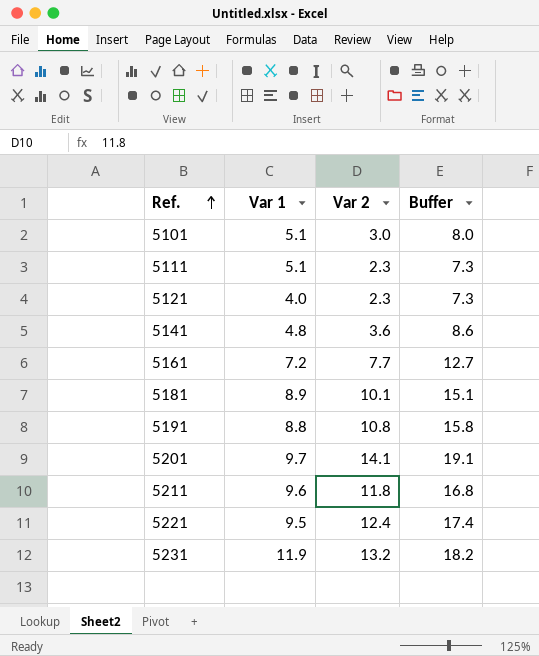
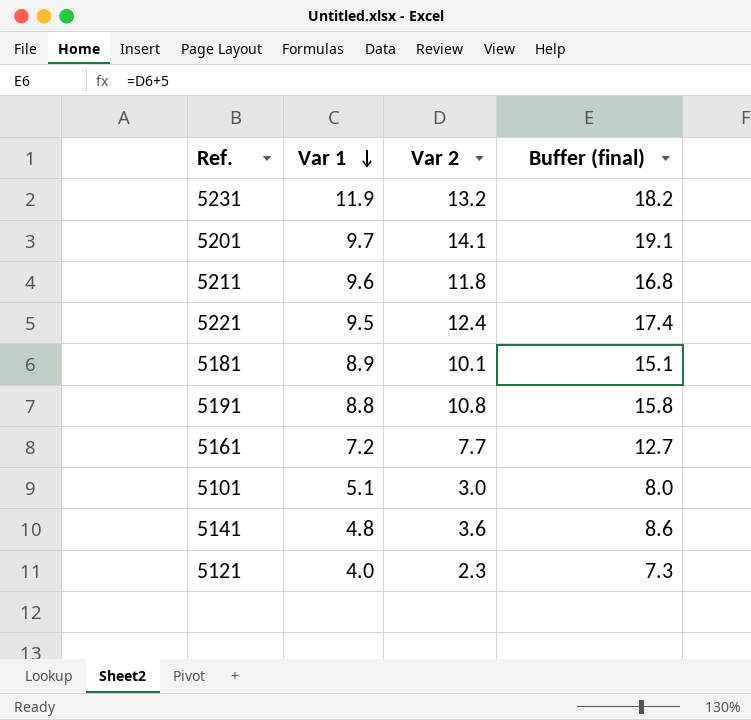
row order: Ref. ascending -> Var 1 descending
column name: Buffer -> Buffer (final)
row 5111: 5.1 | 2.3 | 7.3 -> none

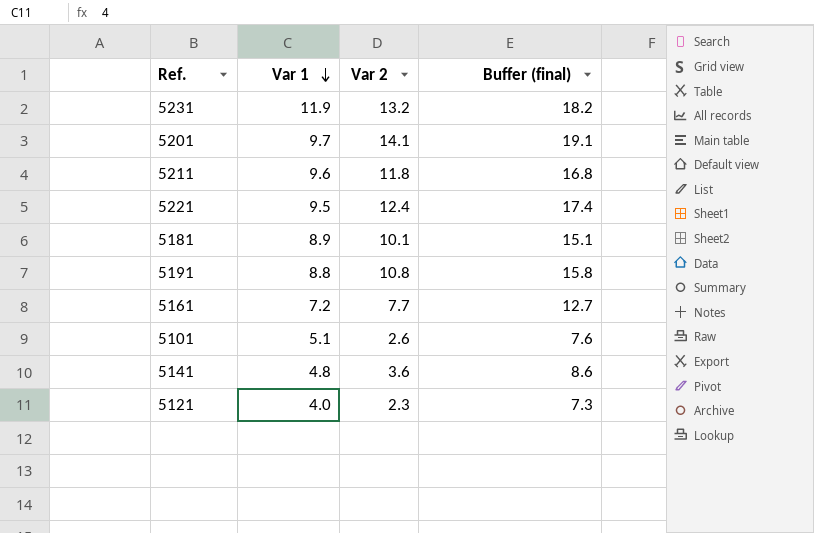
5101 | Var 2: 3.0 -> 2.6
5101 | Buffer (final): 8.0 -> 7.6

